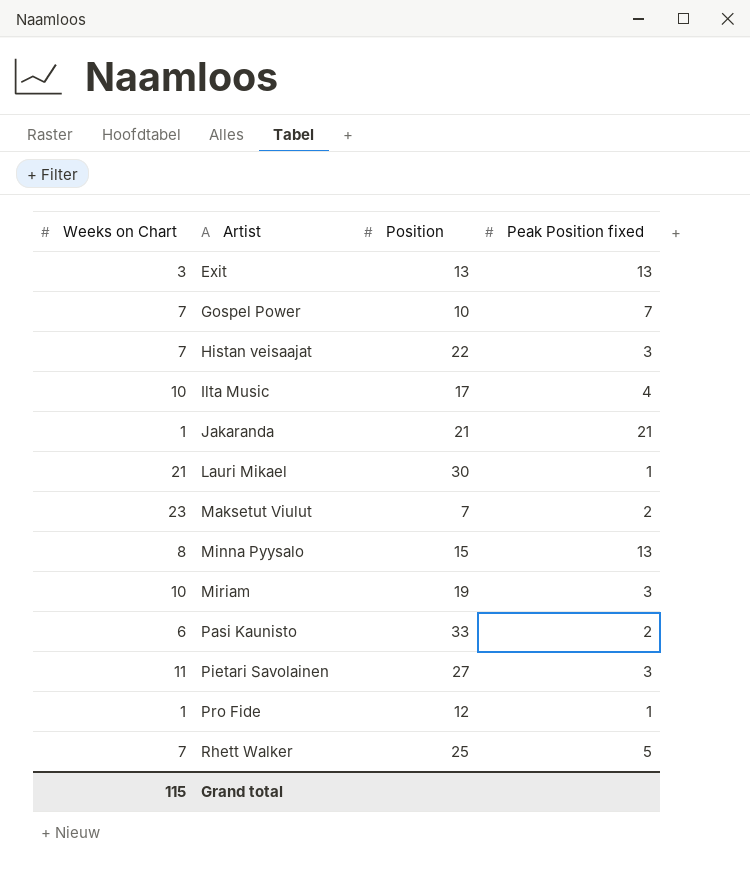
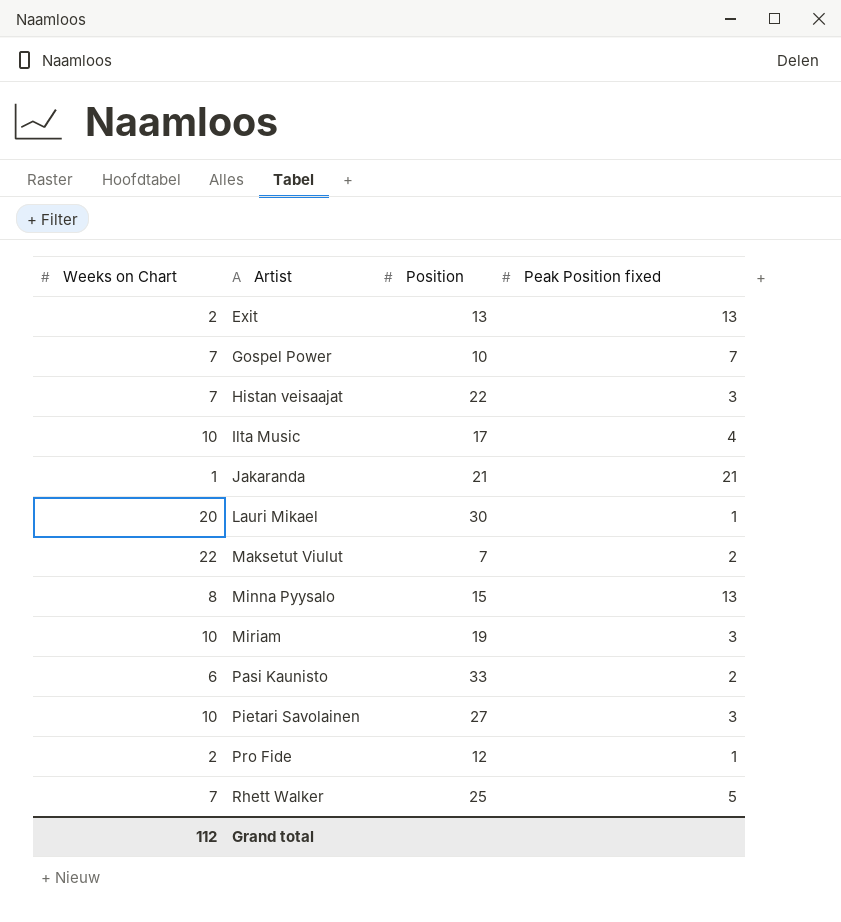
Exit | Weeks on Chart: 3 -> 2
Lauri Mikael | Weeks on Chart: 21 -> 20
Maksetut Viulut | Weeks on Chart: 23 -> 22
Pietari Savolainen | Weeks on Chart: 11 -> 10
Pro Fide | Weeks on Chart: 1 -> 2
Grand total | Weeks on Chart: 115 -> 112

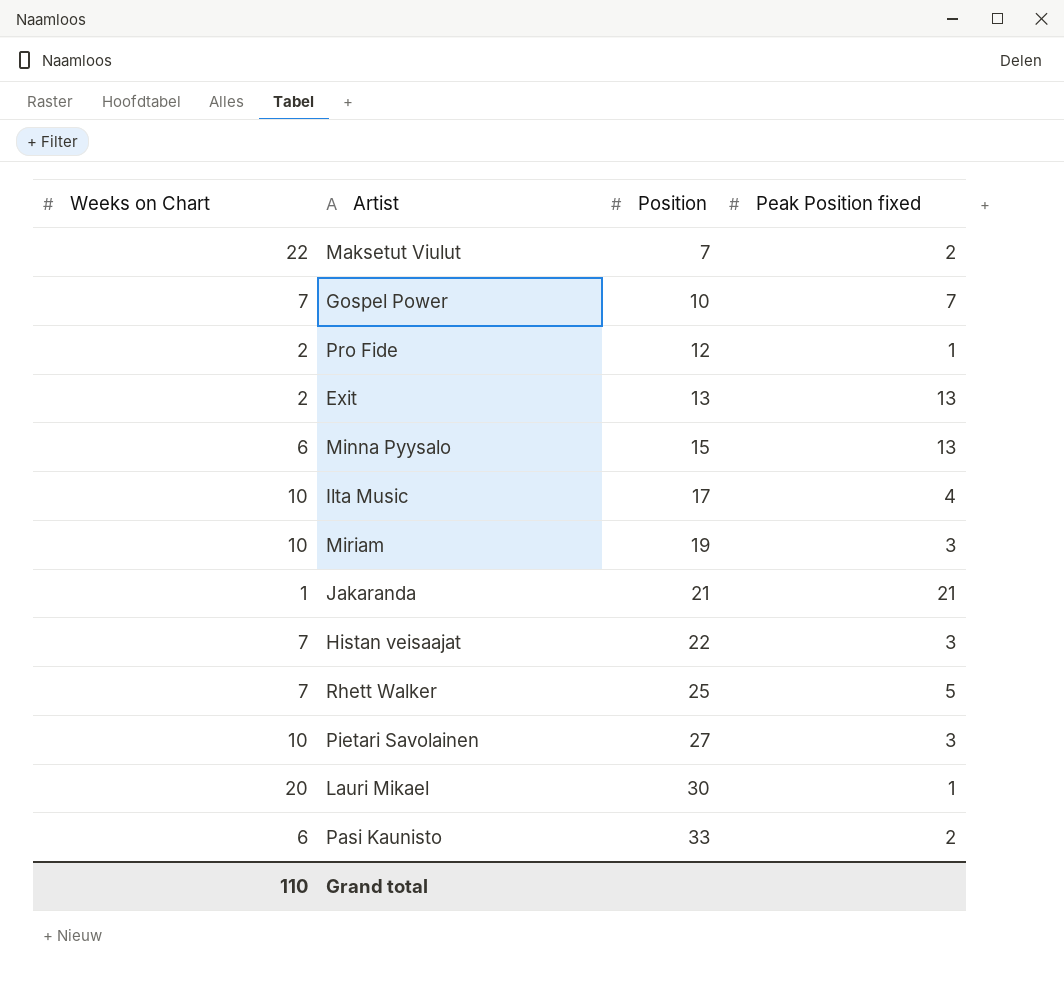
row order: Artist ascending -> Position ascending
Minna Pyysalo | Weeks on Chart: 8 -> 6
Grand total | Weeks on Chart: 112 -> 110

